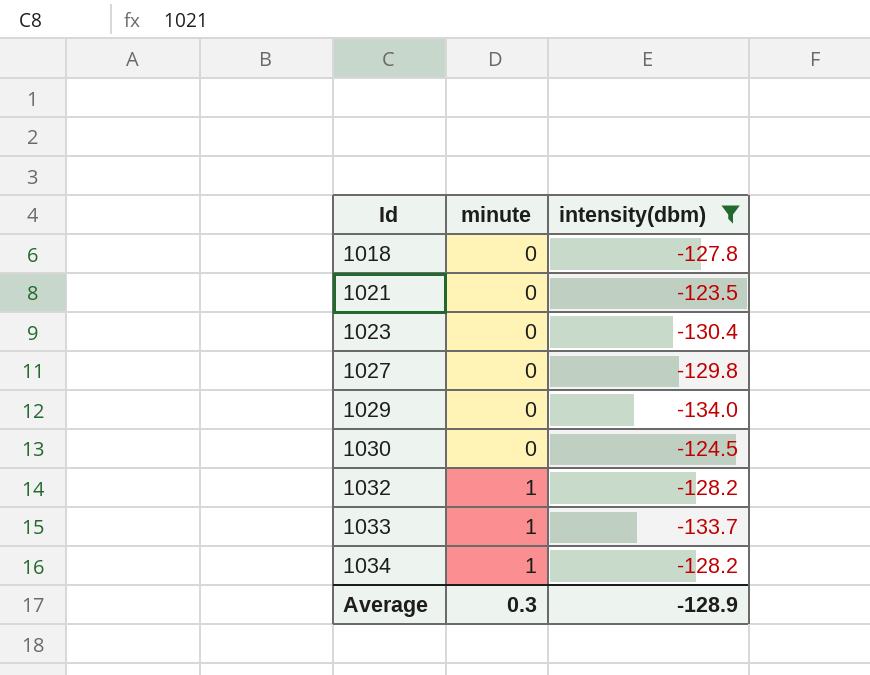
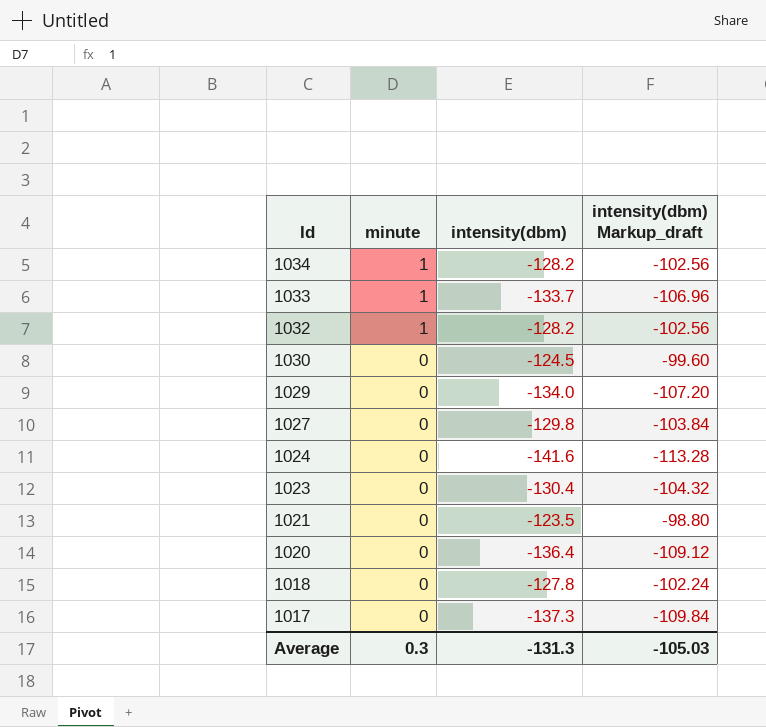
filter: intensity(dbm) >= -134.0 -> none
row order: Id ascending -> Id descending
column intensity(dbm) Markup_draft | formula: none -> [intensity(dbm)] * 0.8
Average | intensity(dbm): -128.9 -> -131.3

